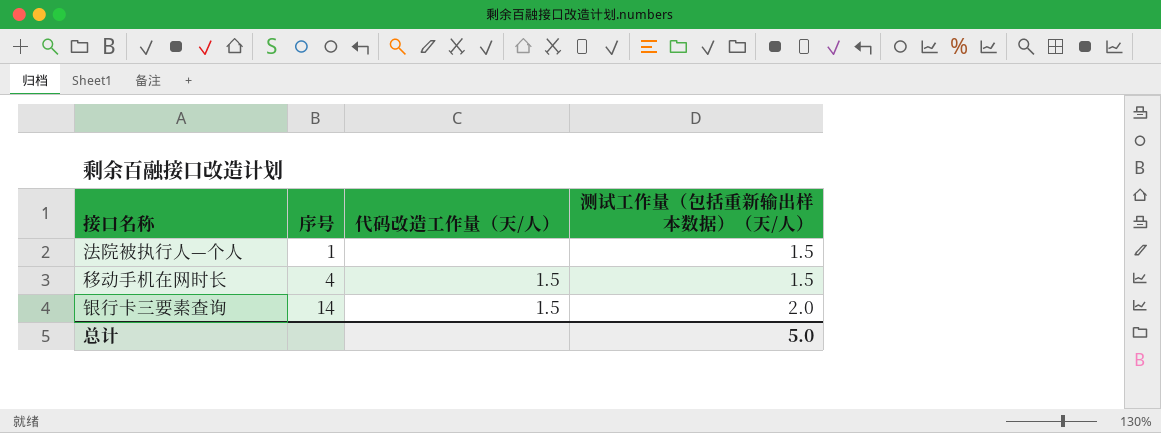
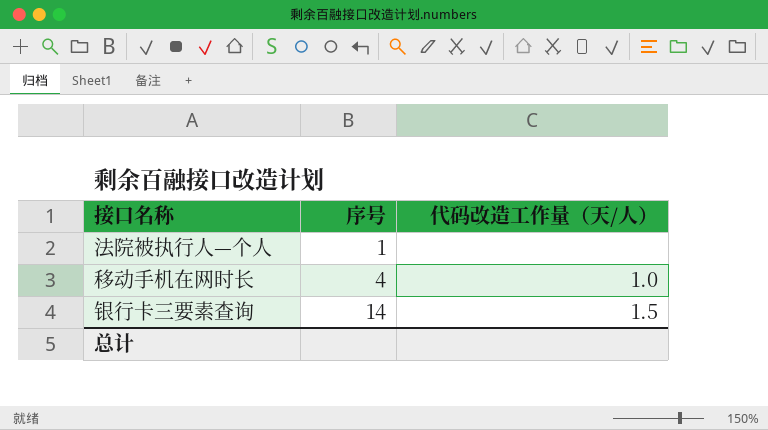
column 测试工作量（包括重新输出样本数据）（天/人） | position: 4 -> none
移动手机在网时长 | 代码改造工作量（天/人）: 1.5 -> 1.0

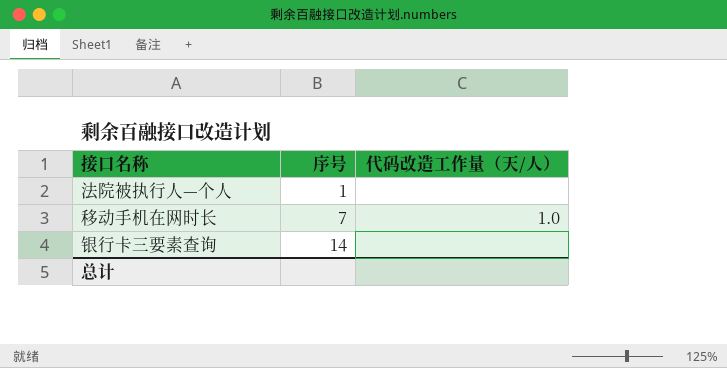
移动手机在网时长 | 序号: 4 -> 7
银行卡三要素查询 | 代码改造工作量（天/人）: 1.5 -> none

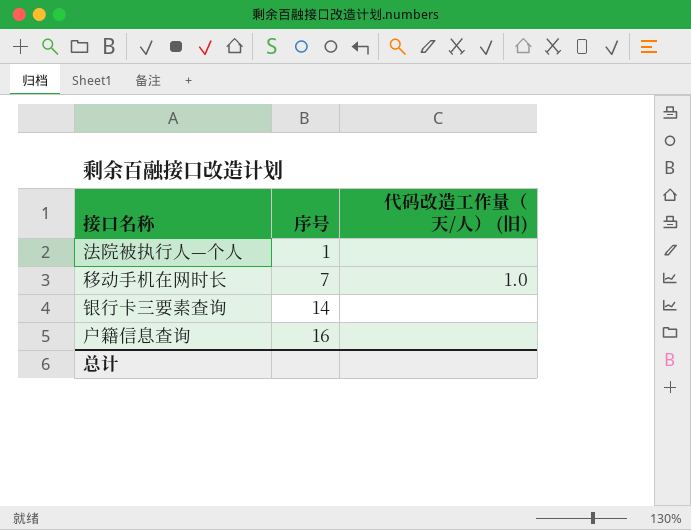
column name: 代码改造工作量（天/人） -> 代码改造工作量（天/人） (旧)
row 户籍信息查询: none -> 16 | none

